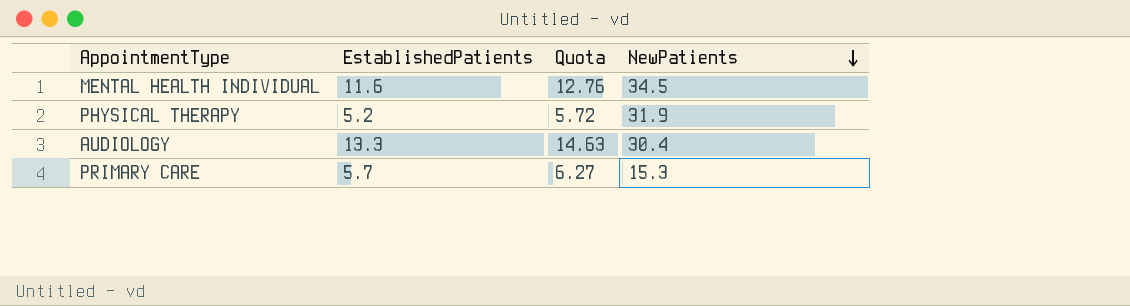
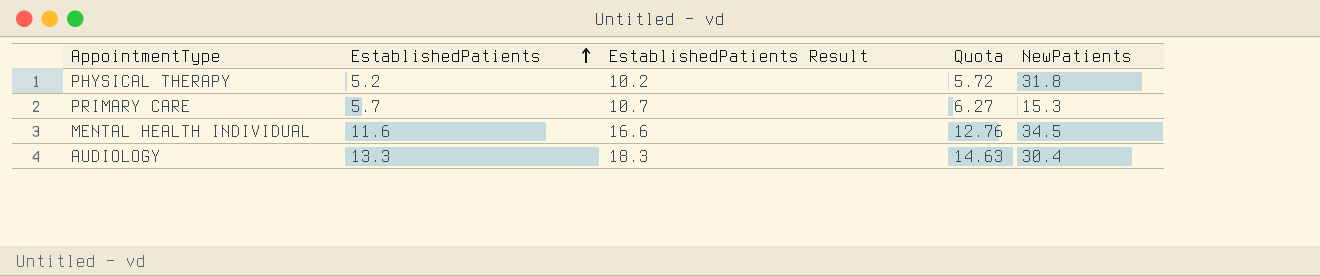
row order: NewPatients descending -> EstablishedPatients ascending
column EstablishedPatients Result | formula: none -> [EstablishedPatients] + 5
PHYSICAL THERAPY | NewPatients: 31.9 -> 31.8

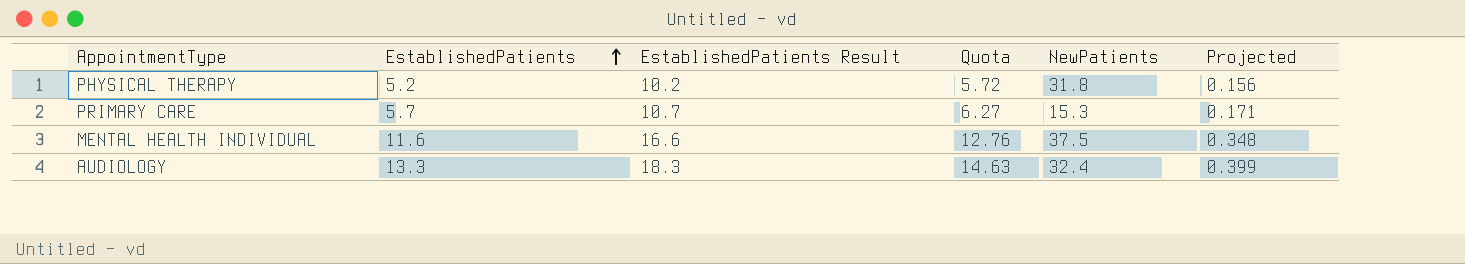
column Projected | formula: none -> [EstablishedPatients] * 0.03
MENTAL HEALTH INDIVIDUAL | NewPatients: 34.5 -> 37.5
AUDIOLOGY | NewPatients: 30.4 -> 32.4

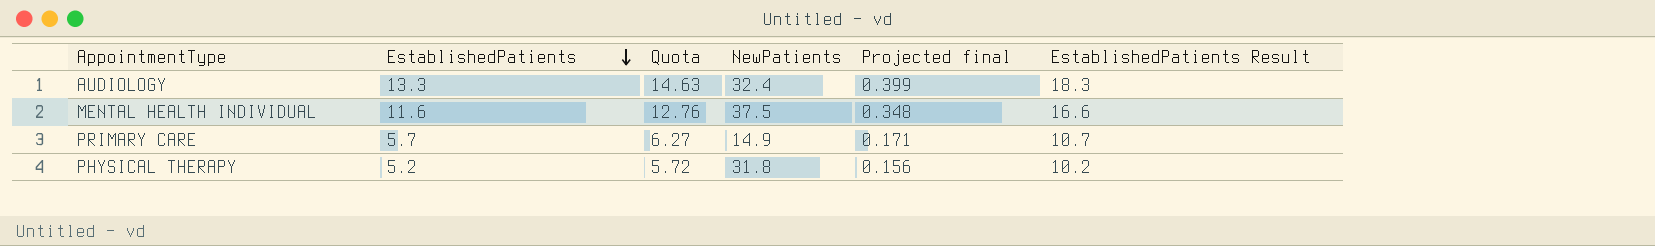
row order: EstablishedPatients ascending -> EstablishedPatients descending
column name: Projected -> Projected final
column EstablishedPatients Result | position: 3 -> 6
PRIMARY CARE | NewPatients: 15.3 -> 14.9

